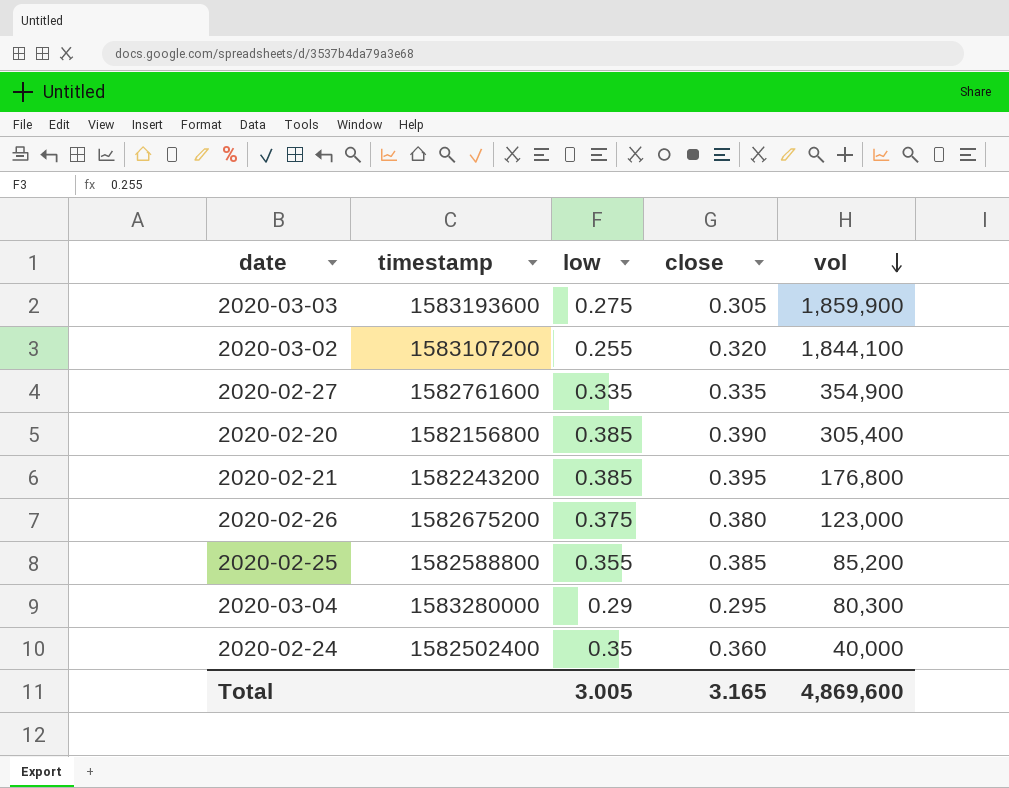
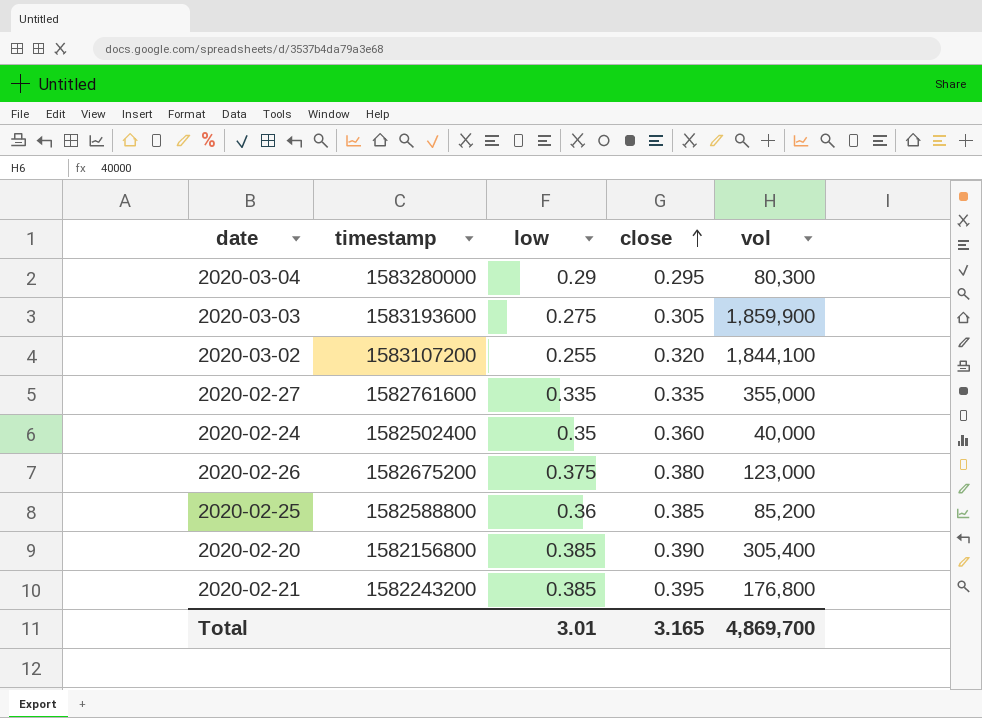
row order: vol descending -> close ascending
2020-02-27 | vol: 354,900 -> 355,000
2020-02-25 | low: 0.355 -> 0.36
Total | low: 3.005 -> 3.01
Total | vol: 4,869,600 -> 4,869,700

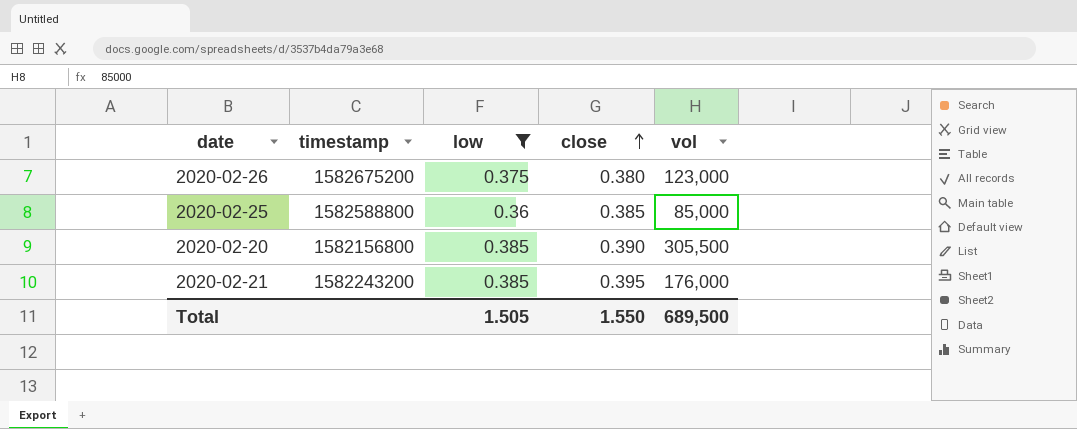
filter: none -> low >= 0.36
2020-02-25 | vol: 85,200 -> 85,000
2020-02-20 | vol: 305,400 -> 305,500
2020-02-21 | vol: 176,800 -> 176,000
Total | low: 3.01 -> 1.505
Total | close: 3.165 -> 1.550
Total | vol: 4,869,700 -> 689,500

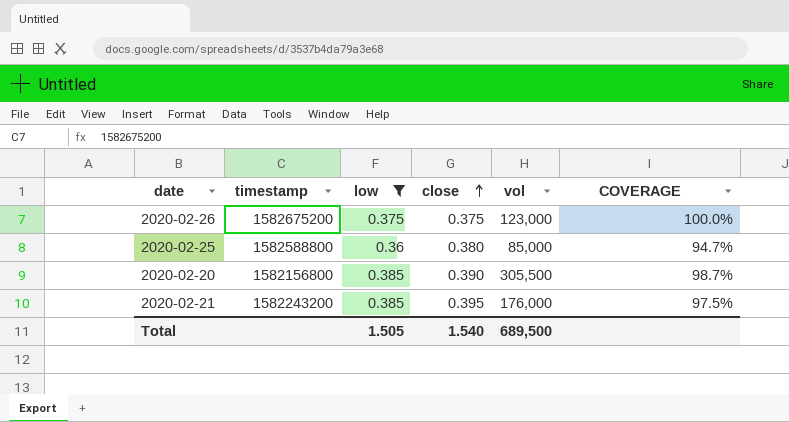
column COVERAGE | formula: none -> [low] / [close]
2020-02-26 | close: 0.380 -> 0.375
2020-02-25 | close: 0.385 -> 0.380
Total | close: 1.550 -> 1.540

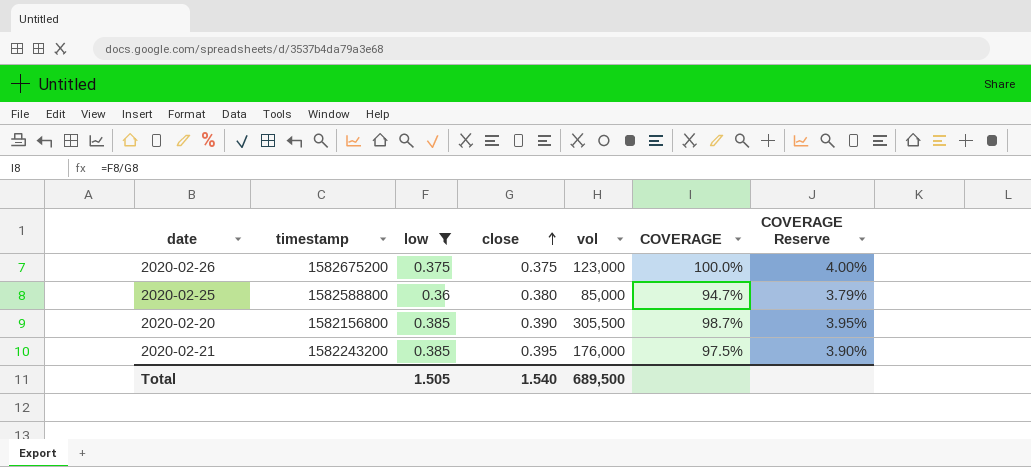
column COVERAGE Reserve | formula: none -> [COVERAGE] * 0.04

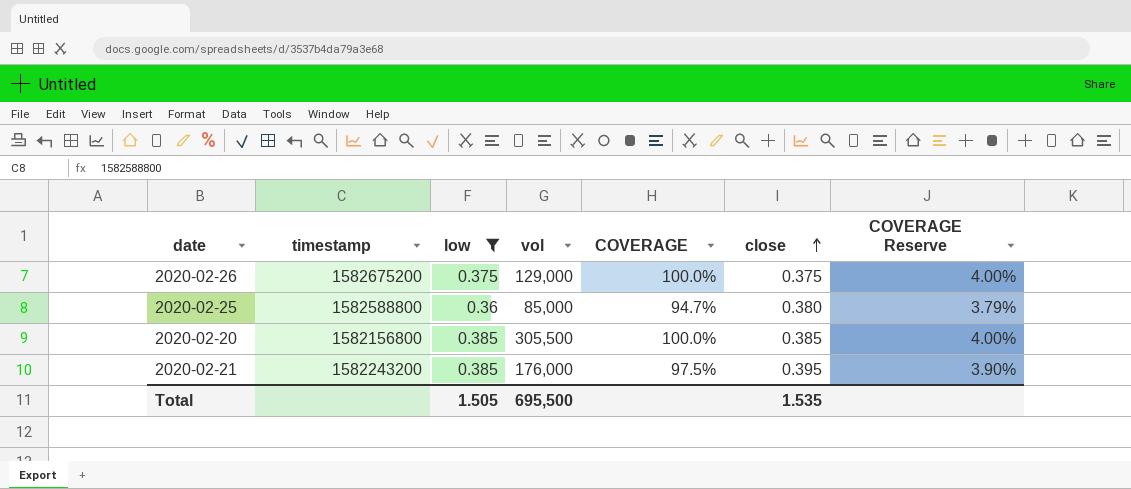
column close | position: 4 -> 6
2020-02-26 | vol: 123,000 -> 129,000
2020-02-20 | COVERAGE: 98.7% -> 100.0%
2020-02-20 | close: 0.390 -> 0.385
2020-02-20 | COVERAGE Reserve: 3.95% -> 4.00%
Total | vol: 689,500 -> 695,500
Total | close: 1.540 -> 1.535

